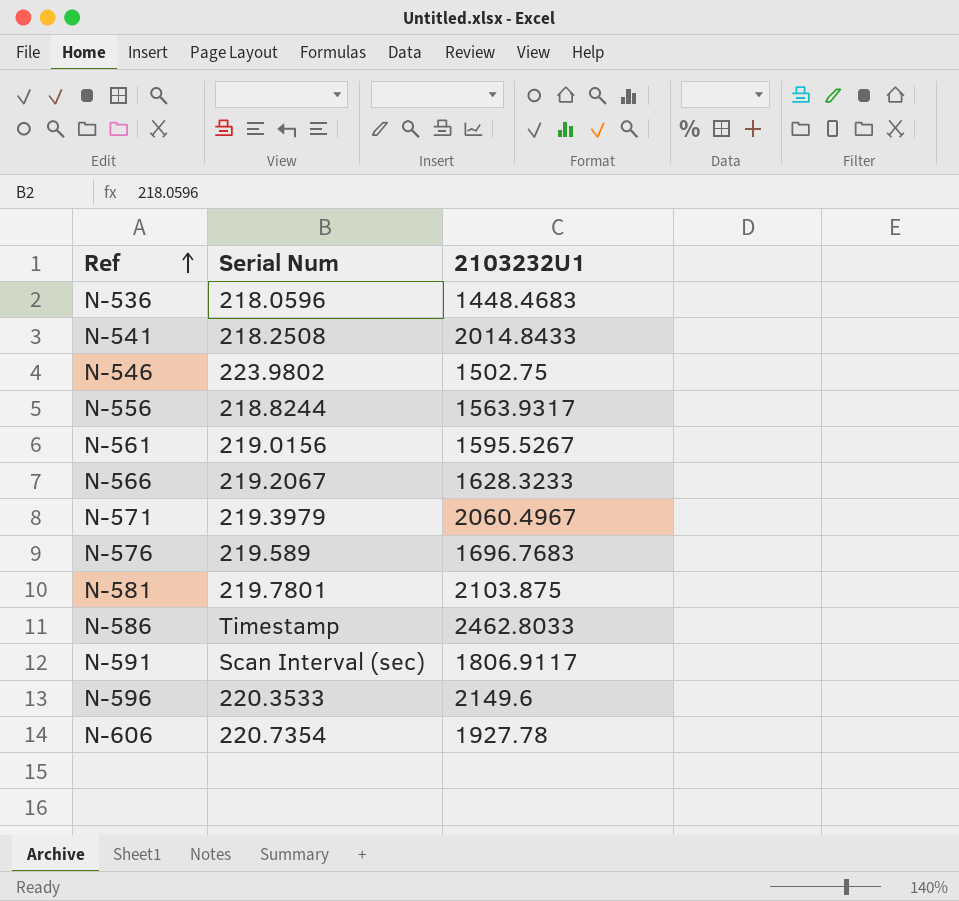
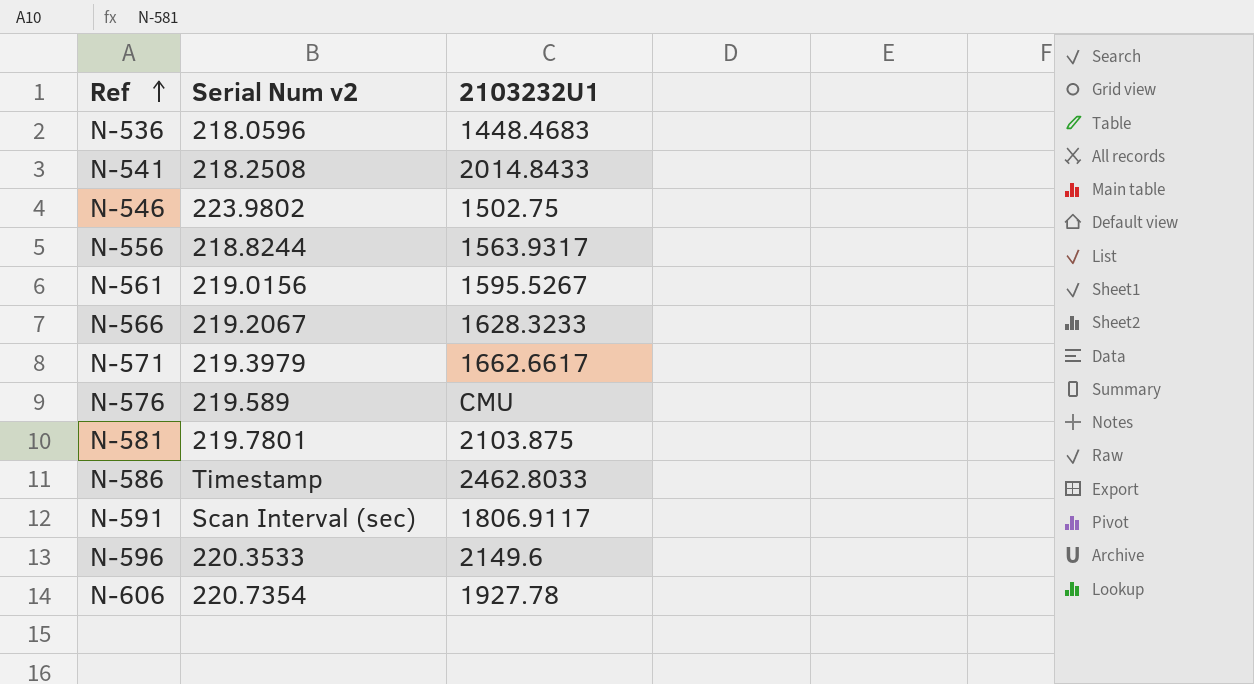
column name: Serial Num -> Serial Num v2
N-571 | 2103232U1: 2060.4967 -> 1662.6617
N-576 | 2103232U1: 1696.7683 -> CMU

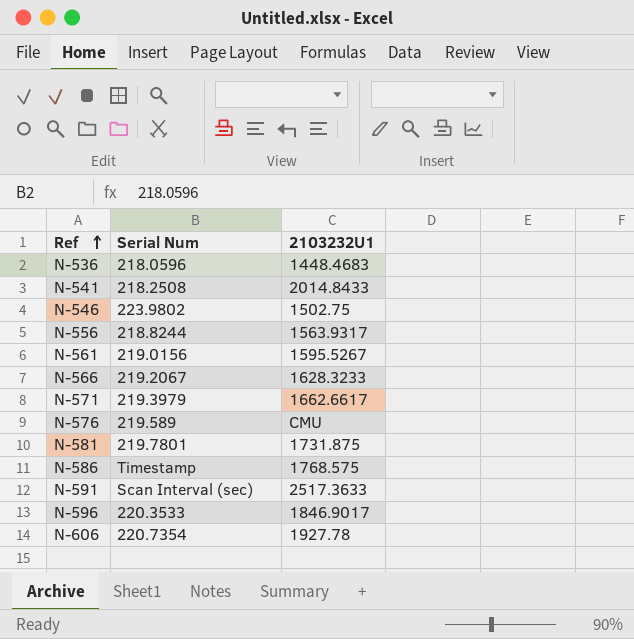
column name: Serial Num v2 -> Serial Num
N-581 | 2103232U1: 2103.875 -> 1731.875
N-586 | 2103232U1: 2462.8033 -> 1768.575
N-591 | 2103232U1: 1806.9117 -> 2517.3633
N-596 | 2103232U1: 2149.6 -> 1846.9017

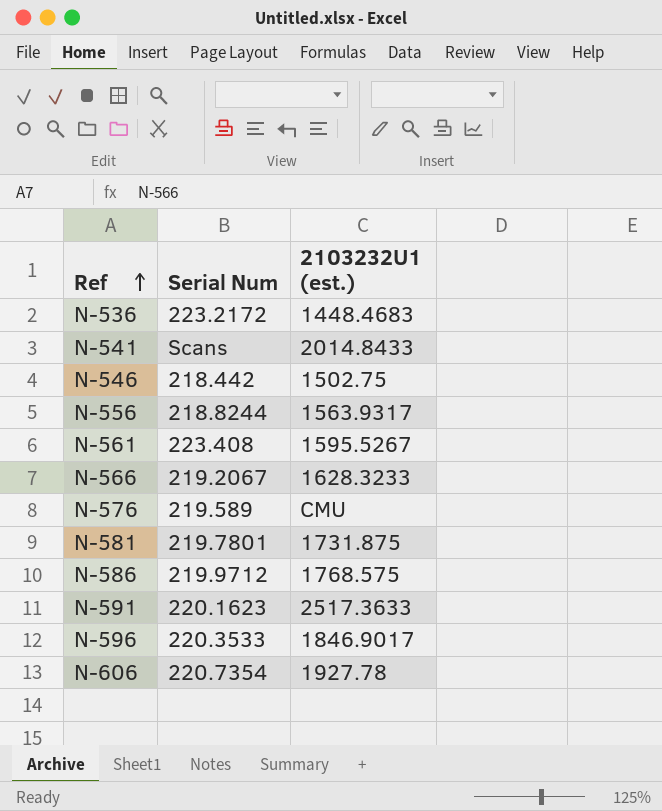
column name: 2103232U1 -> 2103232U1 (est.)
row N-571: 219.3979 | 1662.6617 -> none
N-536 | Serial Num: 218.0596 -> 223.2172
N-541 | Serial Num: 218.2508 -> Scans
N-546 | Serial Num: 223.9802 -> 218.442
N-561 | Serial Num: 219.0156 -> 223.408
N-586 | Serial Num: Timestamp -> 219.9712
N-591 | Serial Num: Scan Interval (sec) -> 220.1623

